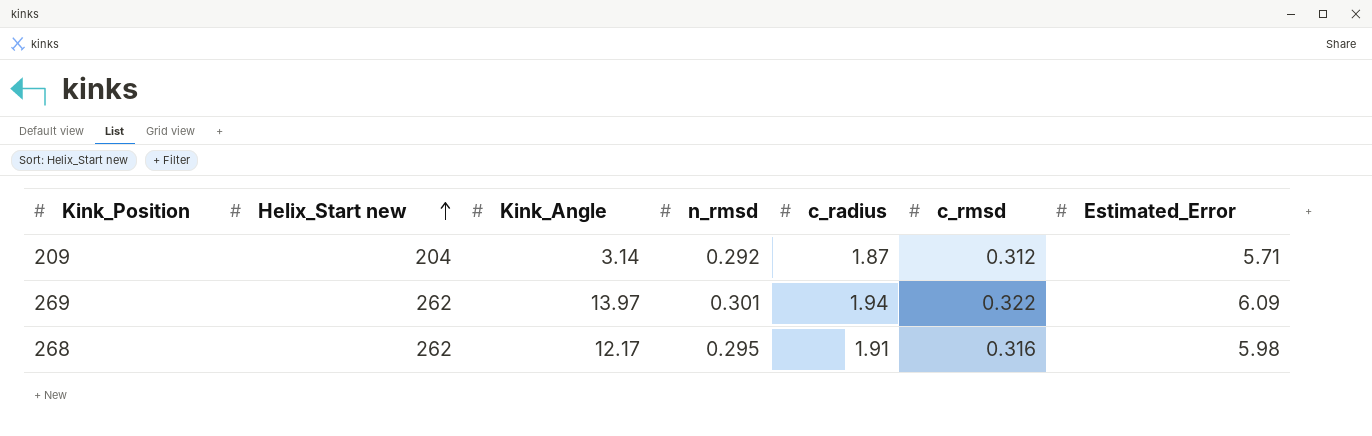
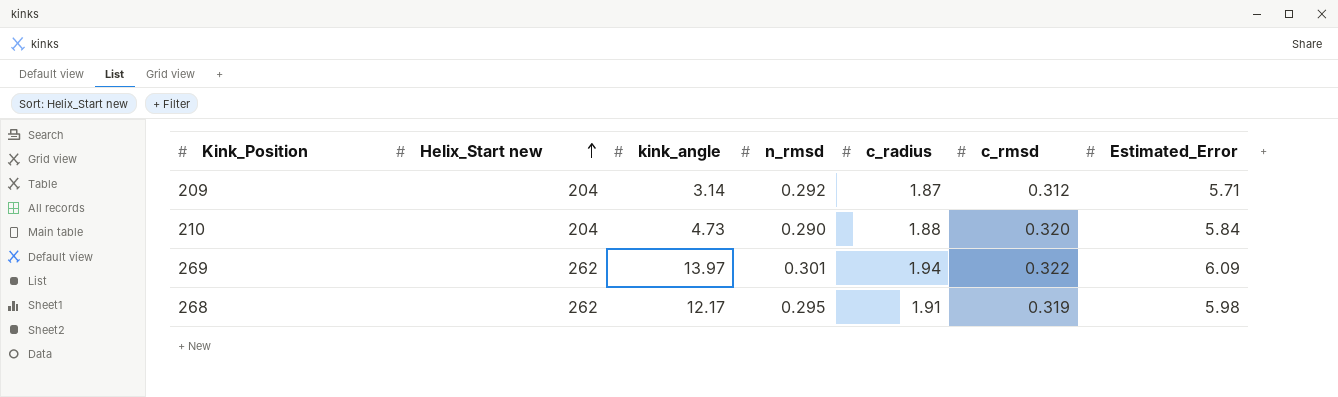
column name: Kink_Angle -> kink_angle
row 210: none -> 204 | 4.73 | 0.290 | 1.88 | 0.320 | 5.84
268 | c_rmsd: 0.316 -> 0.319

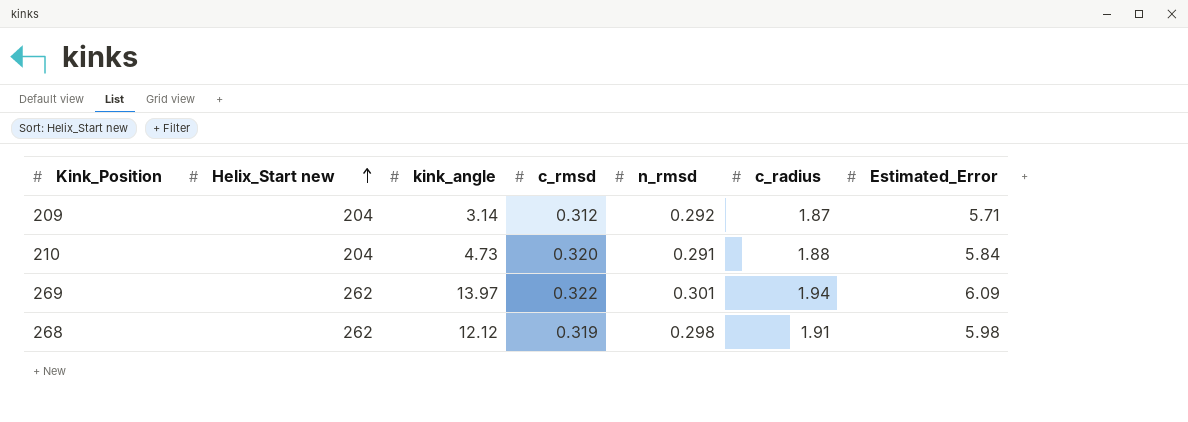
column c_rmsd | position: 6 -> 4
210 | n_rmsd: 0.290 -> 0.291
268 | kink_angle: 12.17 -> 12.12
268 | n_rmsd: 0.295 -> 0.298

